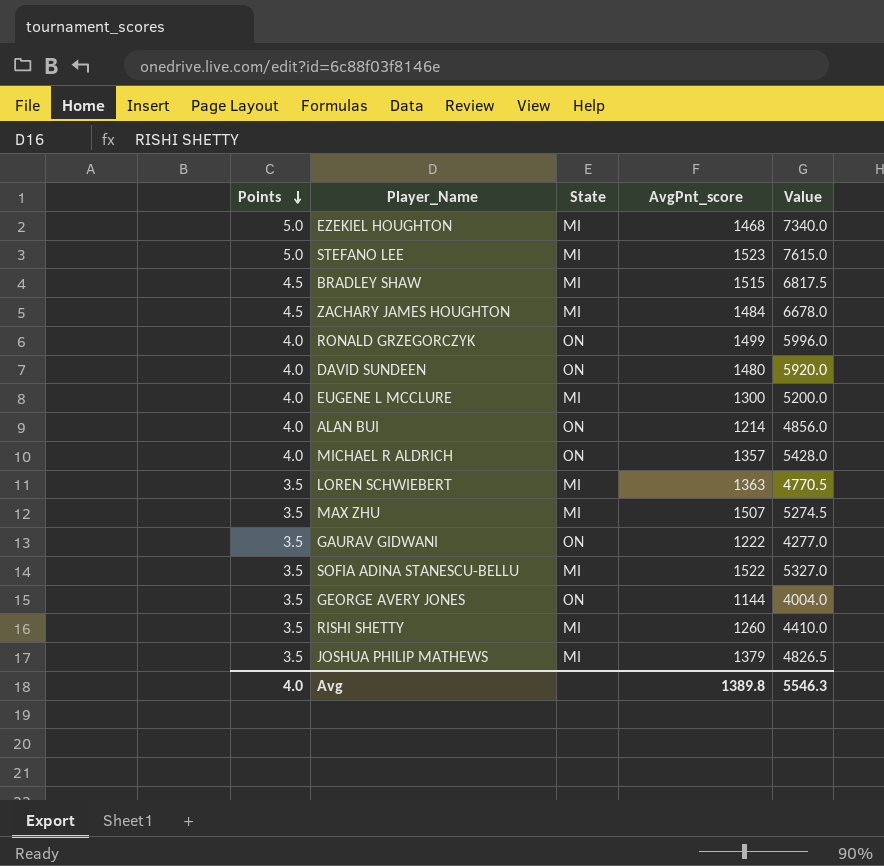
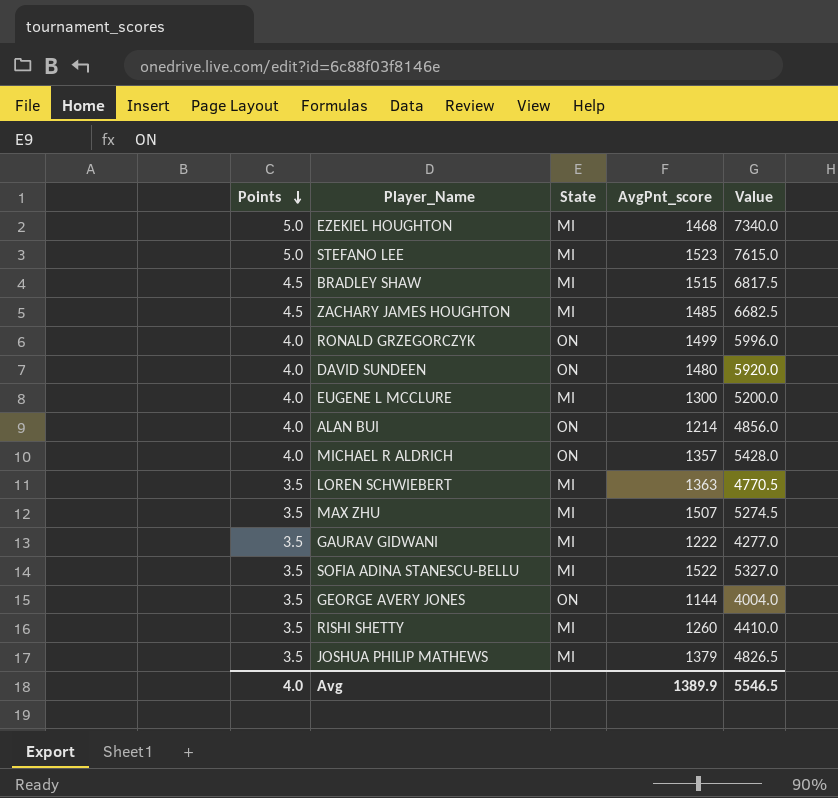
ZACHARY JAMES HOUGHTON | AvgPnt_score: 1484 -> 1485
ZACHARY JAMES HOUGHTON | Value: 6678.0 -> 6682.5
GAURAV GIDWANI | State: ON -> MI
Avg | AvgPnt_score: 1389.8 -> 1389.9
Avg | Value: 5546.3 -> 5546.5

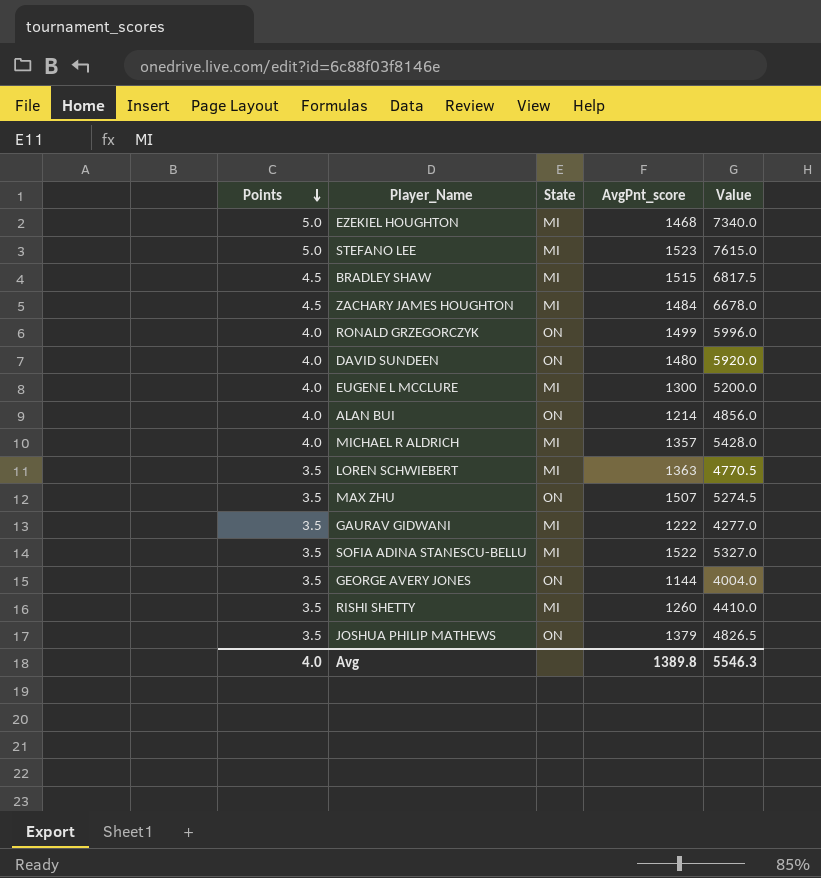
ZACHARY JAMES HOUGHTON | AvgPnt_score: 1485 -> 1484
ZACHARY JAMES HOUGHTON | Value: 6682.5 -> 6678.0
MICHAEL R ALDRICH | State: ON -> MI
MAX ZHU | State: MI -> ON
JOSHUA PHILIP MATHEWS | State: MI -> ON
Avg | AvgPnt_score: 1389.9 -> 1389.8
Avg | Value: 5546.5 -> 5546.3

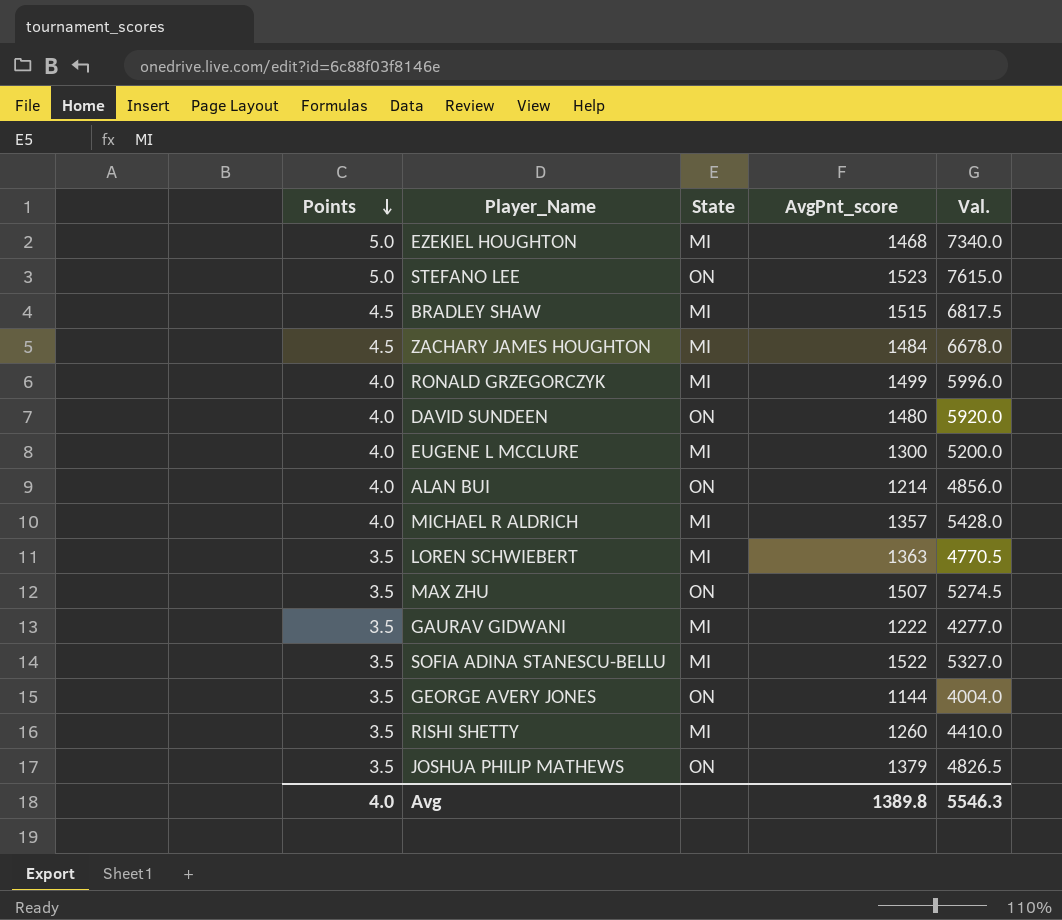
column name: Value -> Val.
STEFANO LEE | State: MI -> ON
RONALD GRZEGORCZYK | State: ON -> MI

